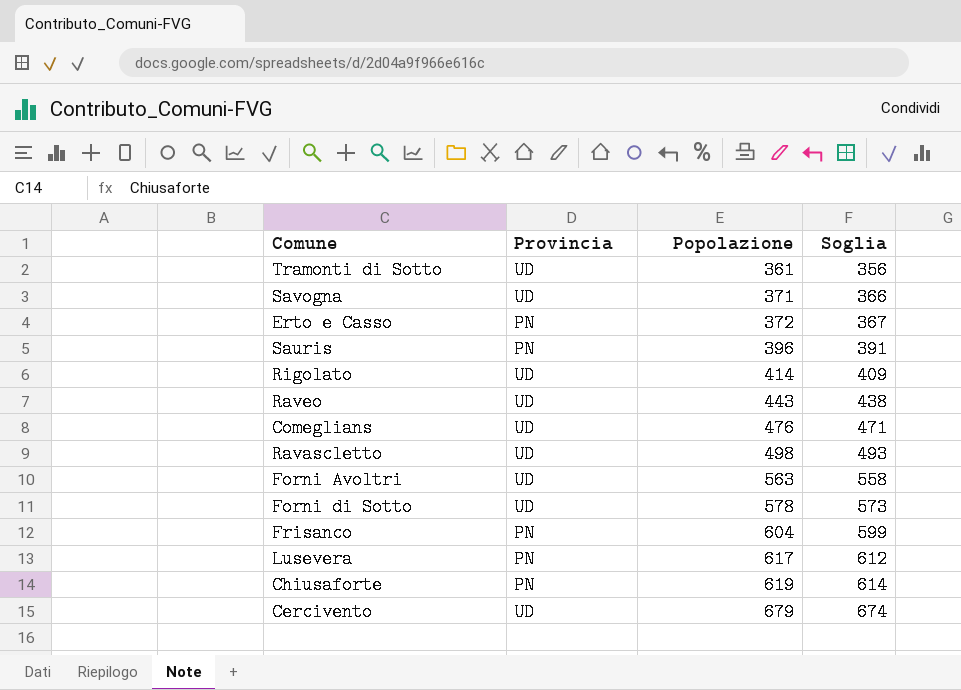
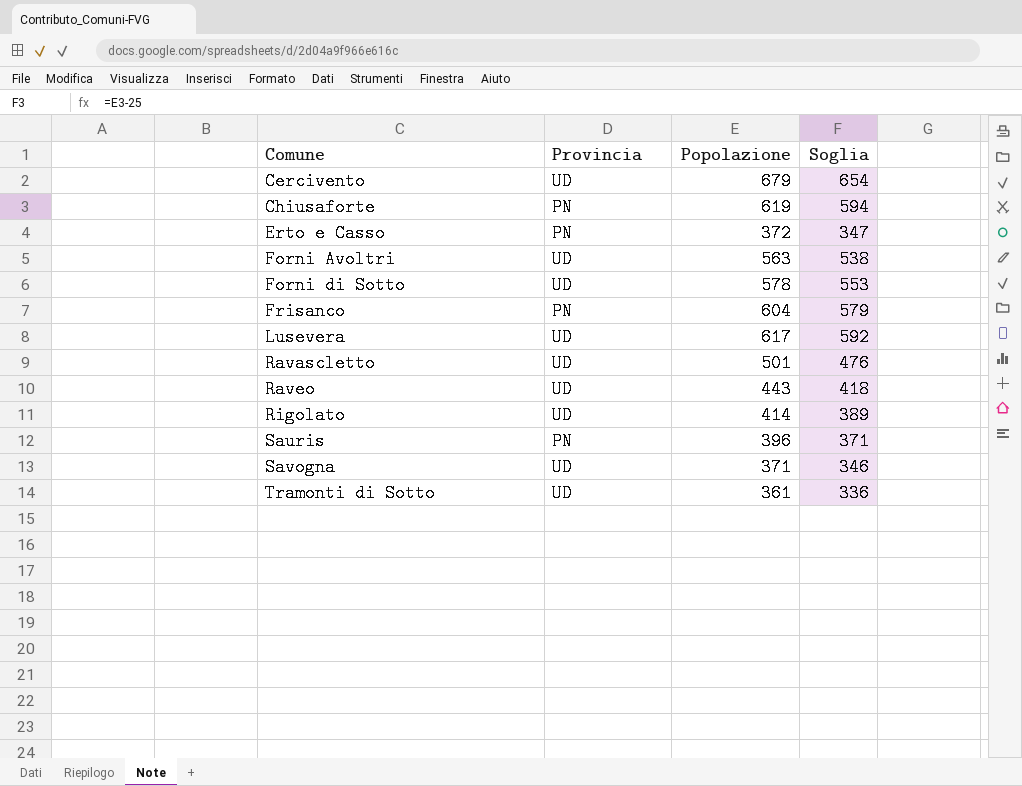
row order: Popolazione ascending -> Comune ascending
column Soglia | formula: [Popolazione] - 5 -> [Popolazione] - 25
row Comeglians: UD | 476 | 471 -> none
Lusevera | Provincia: PN -> UD
Ravascletto | Popolazione: 498 -> 501

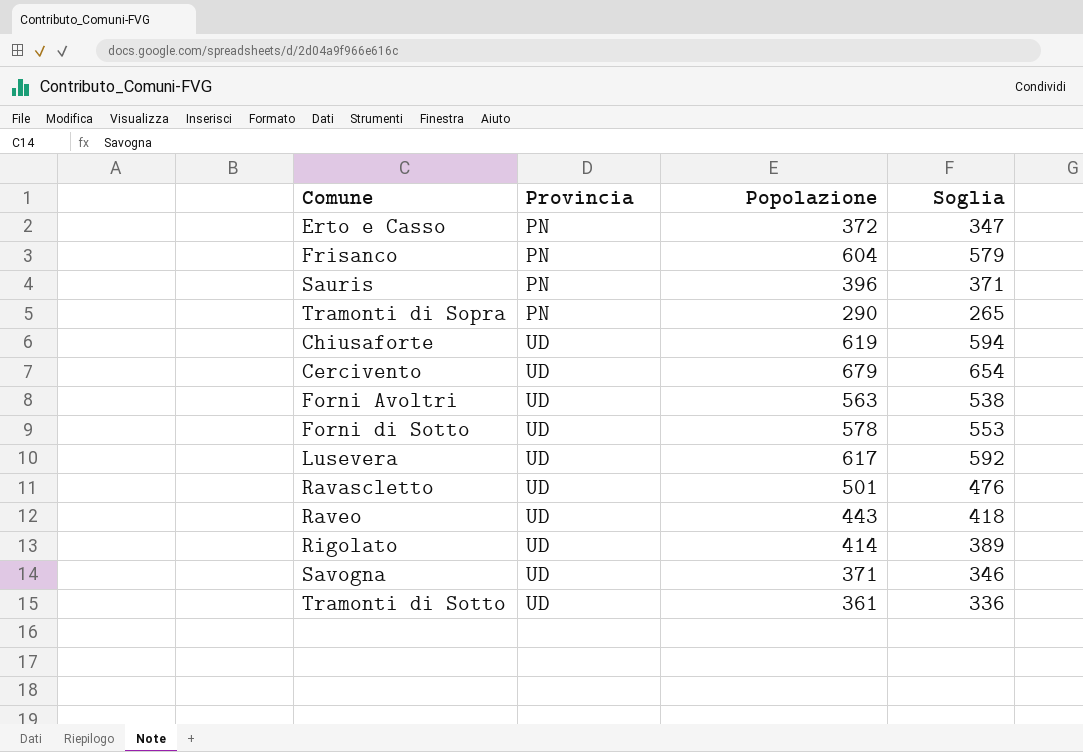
row order: Comune ascending -> Provincia ascending
row Tramonti di Sopra: none -> PN | 290 | 265
Chiusaforte | Provincia: PN -> UD

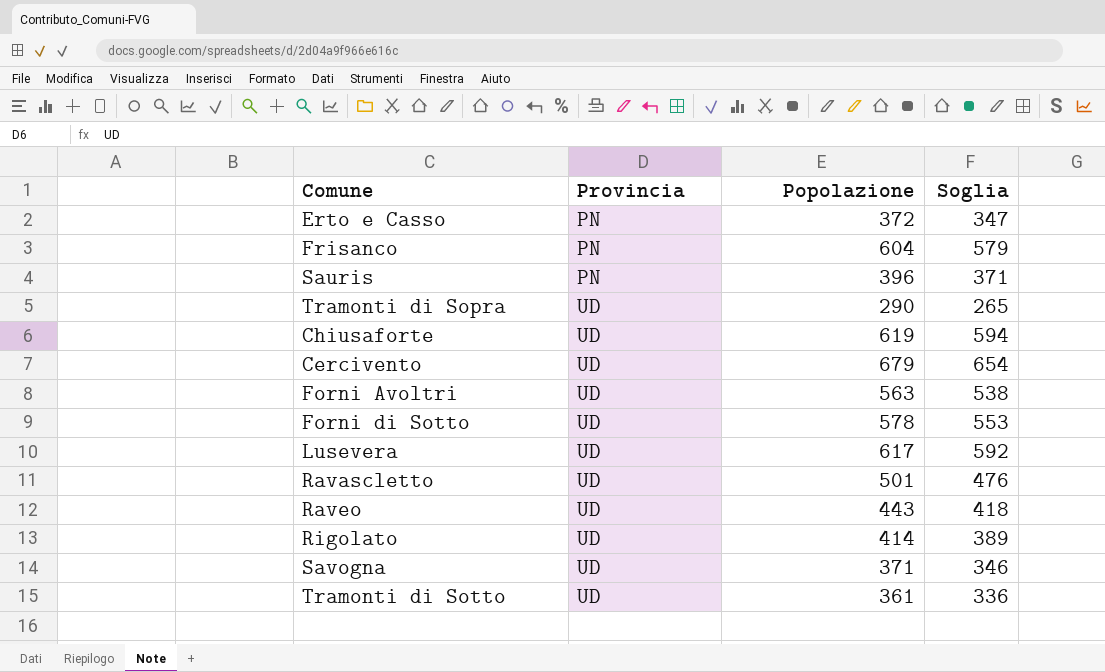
Tramonti di Sopra | Provincia: PN -> UD

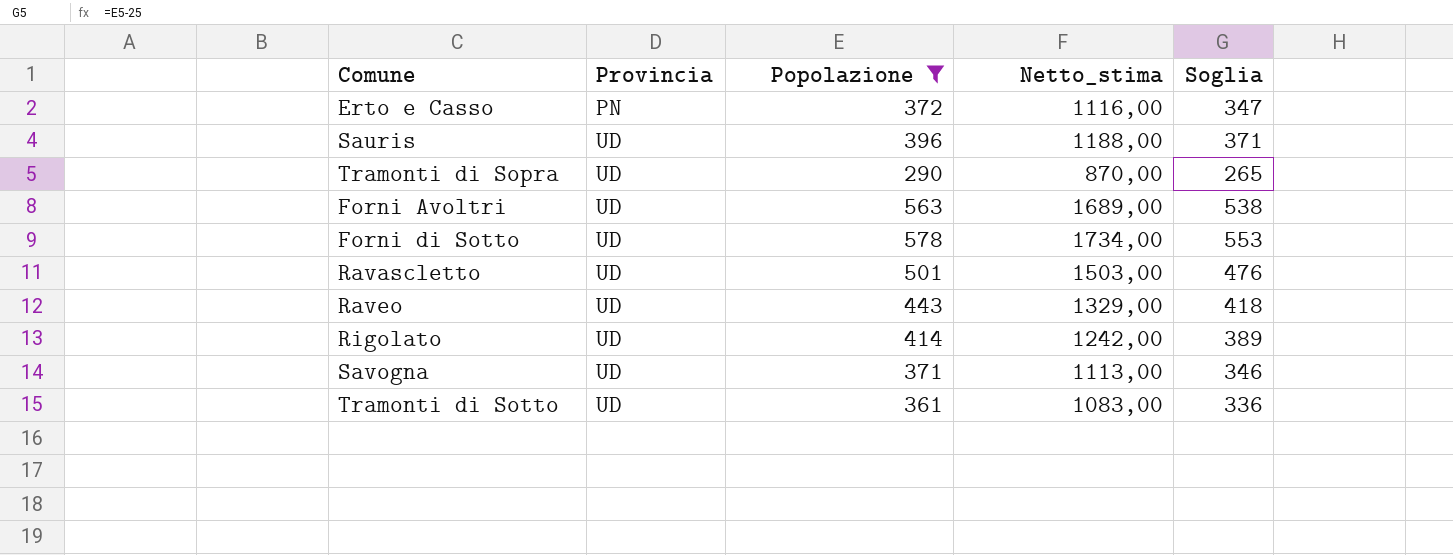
filter: none -> Popolazione <= 578
column Netto_stima | formula: none -> [Popolazione] * 3
Sauris | Provincia: PN -> UD

